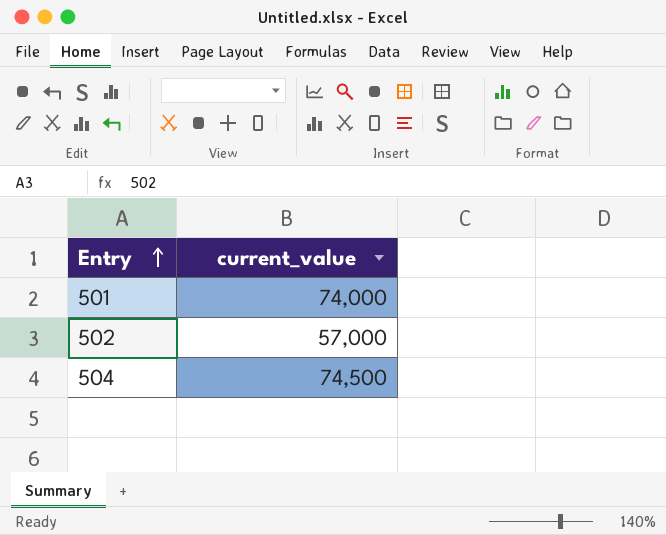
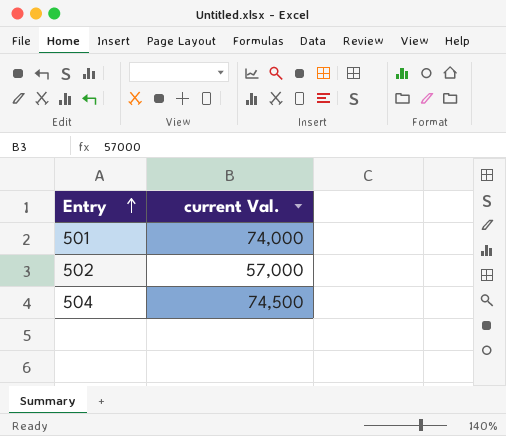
column name: current_value -> current Val.

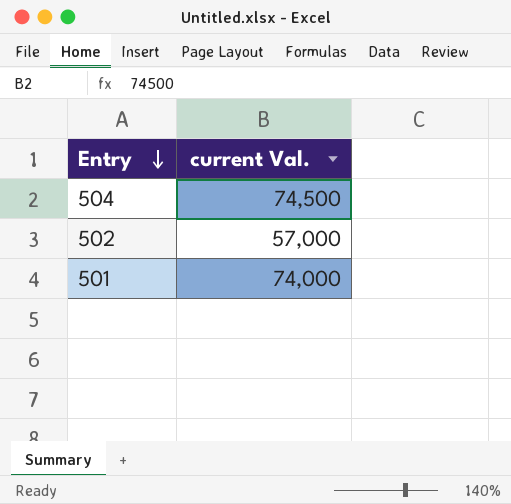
row order: Entry ascending -> Entry descending

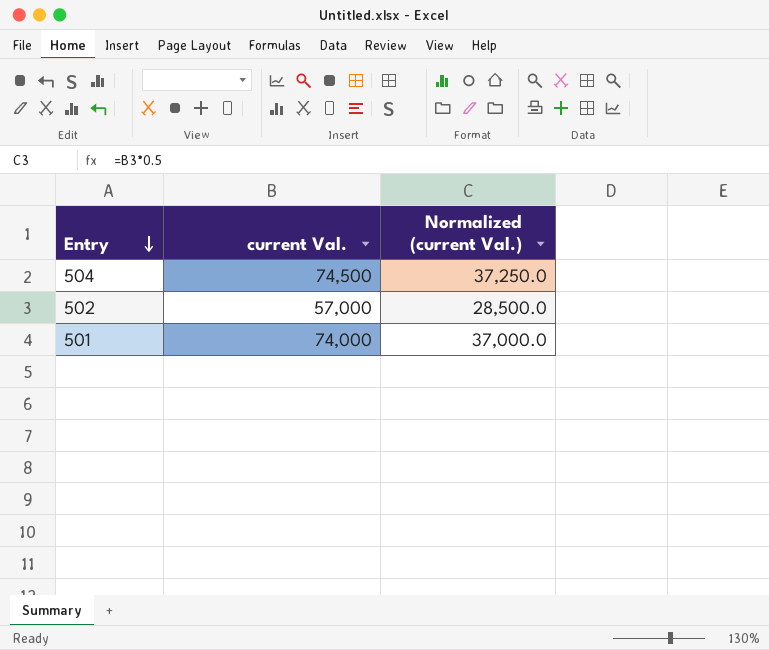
column Normalized (current Val.) | formula: none -> [current Val.] * 0.5

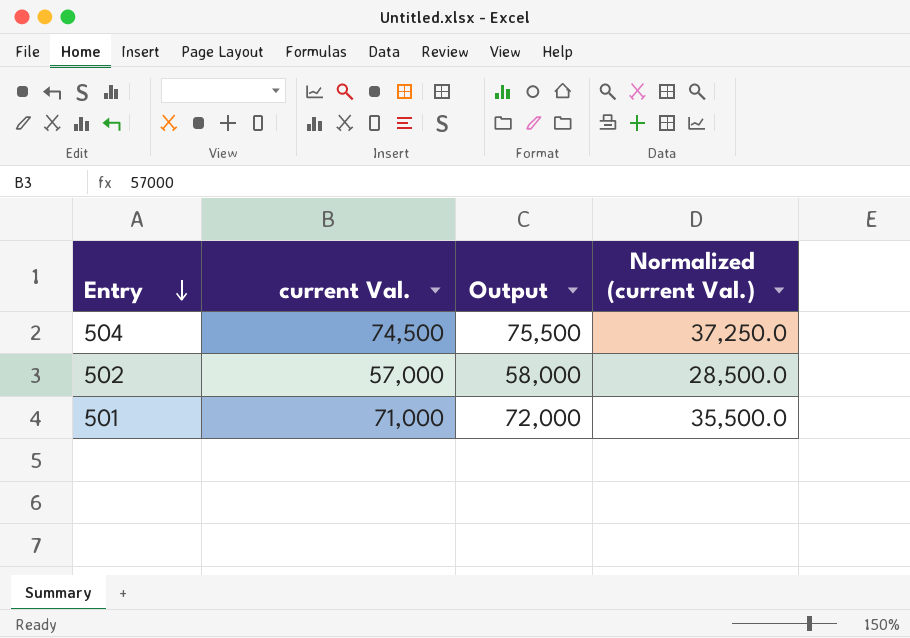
column Output | formula: none -> [current Val.] + 1000
501 | current Val.: 74,000 -> 71,000
501 | Normalized (current Val.): 37,000.0 -> 35,500.0

